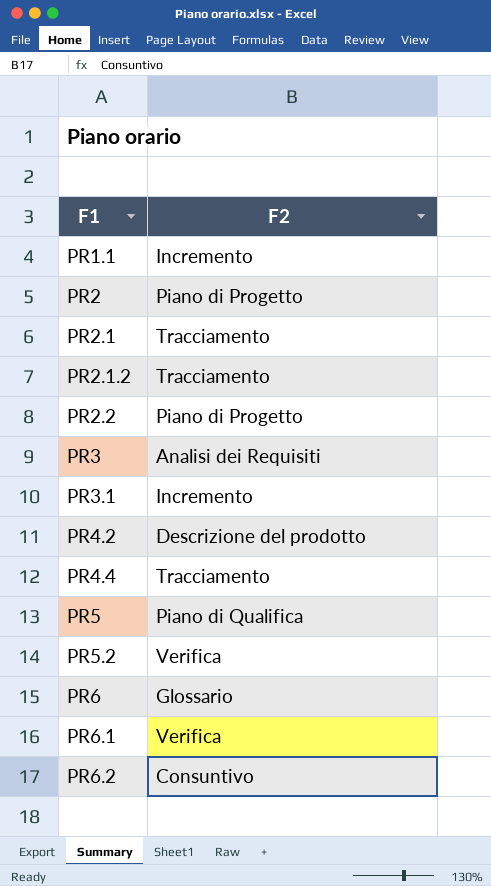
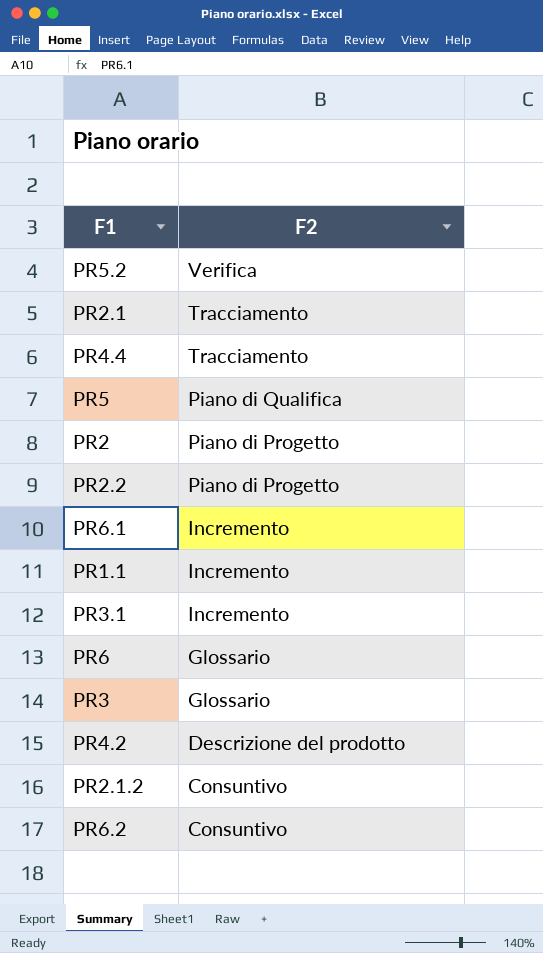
row order: F1 ascending -> F2 descending
PR6.1 | F2: Verifica -> Incremento
PR3 | F2: Analisi dei Requisiti -> Glossario
PR2.1.2 | F2: Tracciamento -> Consuntivo

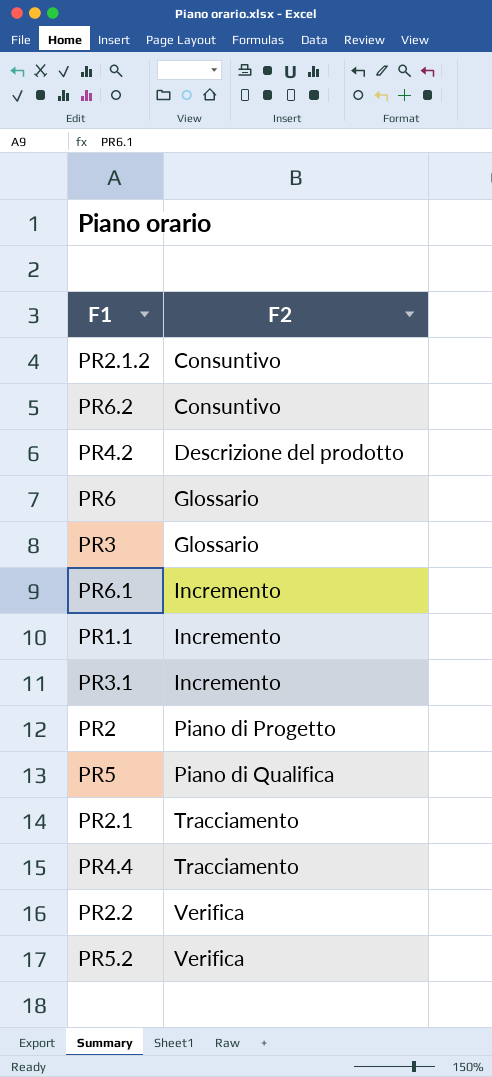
row order: F2 descending -> F2 ascending
PR2.2 | F2: Piano di Progetto -> Verifica

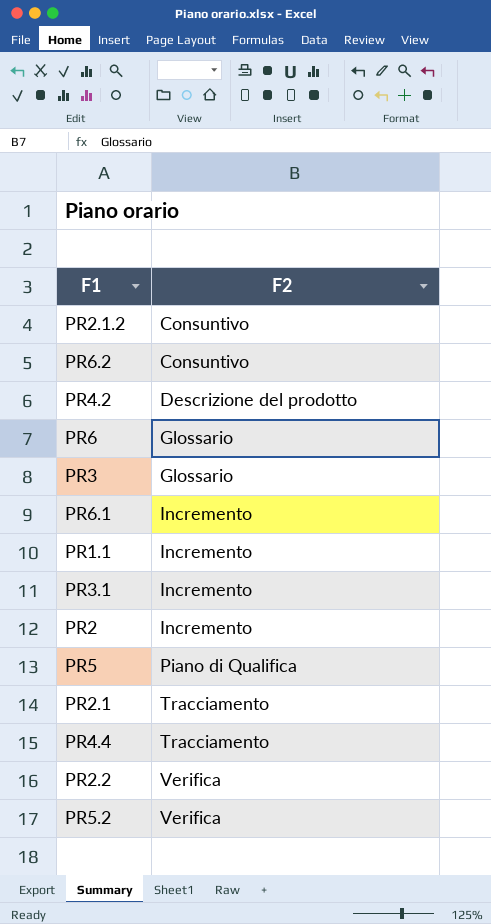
PR2 | F2: Piano di Progetto -> Incremento

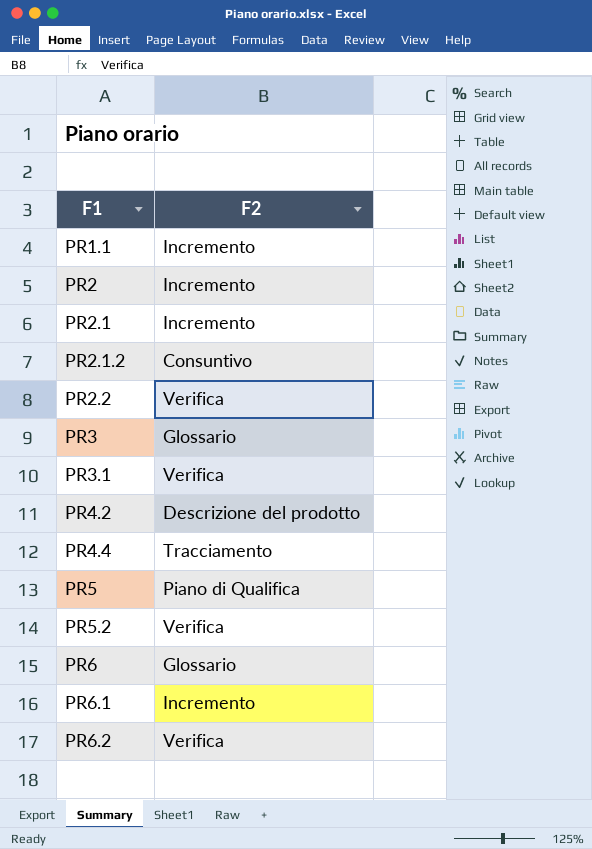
row order: F2 ascending -> F1 ascending
PR2.1 | F2: Tracciamento -> Incremento
PR3.1 | F2: Incremento -> Verifica
PR6.2 | F2: Consuntivo -> Verifica

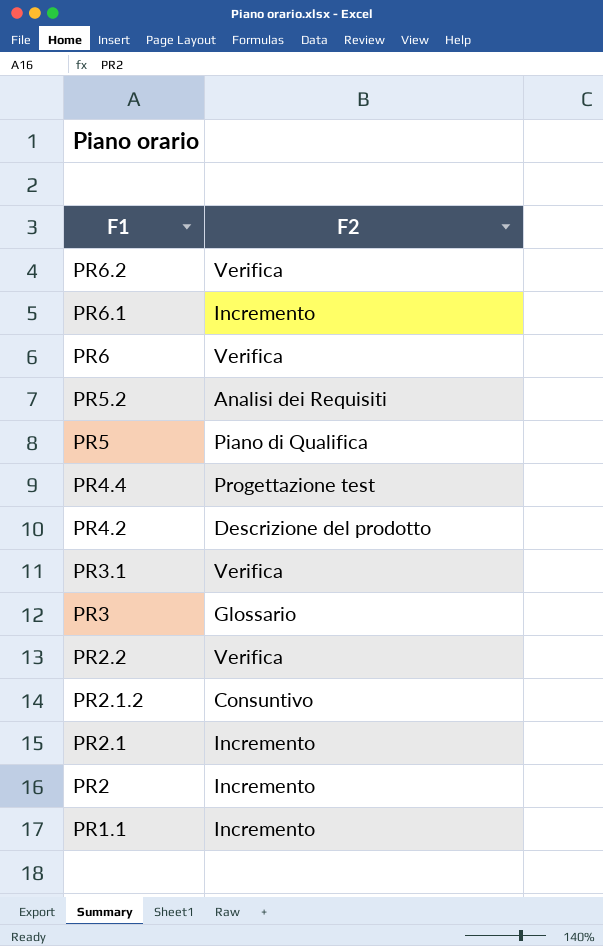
row order: F1 ascending -> F1 descending
PR6 | F2: Glossario -> Verifica
PR5.2 | F2: Verifica -> Analisi dei Requisiti
PR4.4 | F2: Tracciamento -> Progettazione test

